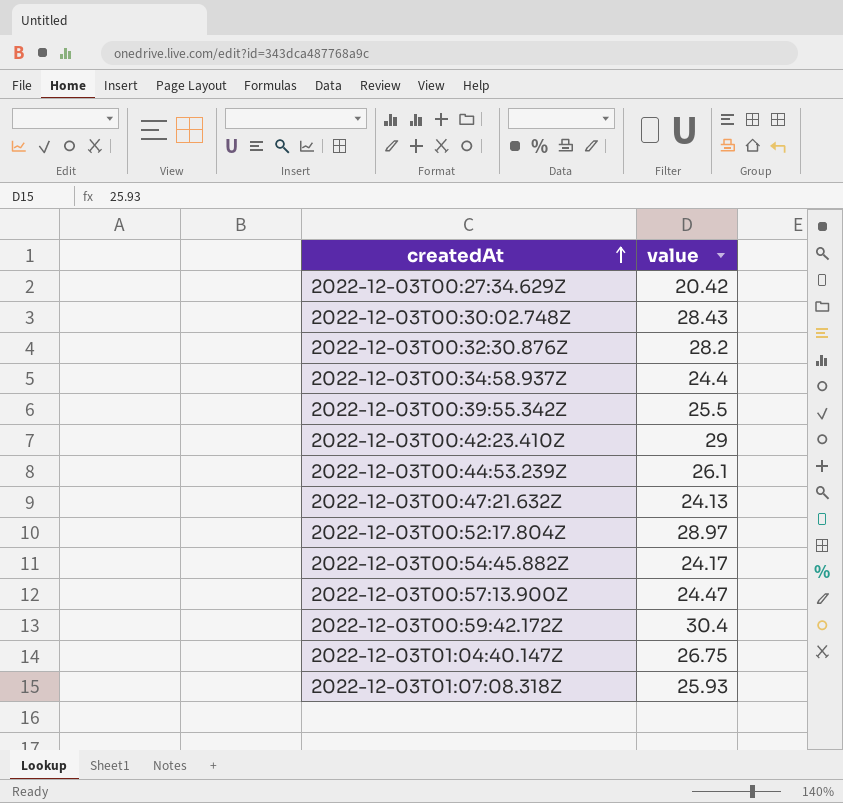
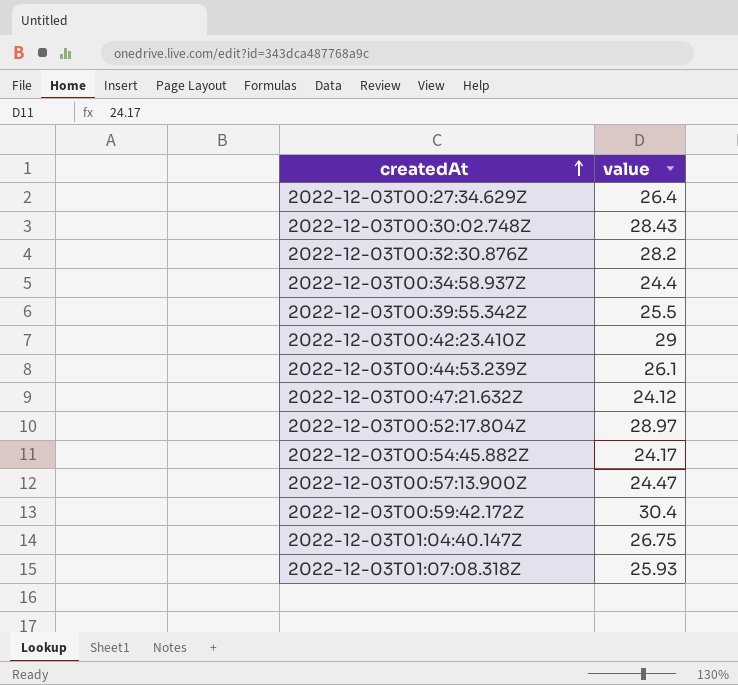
2022-12-03T00:27:34.629Z | value: 20.42 -> 26.4
2022-12-03T00:47:21.632Z | value: 24.13 -> 24.12

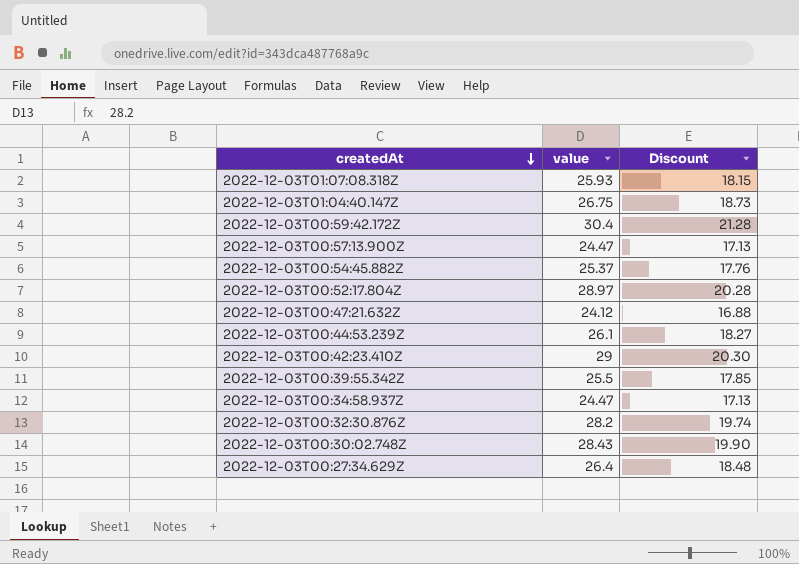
row order: createdAt ascending -> createdAt descending
column Discount | formula: none -> [value] * 0.7
2022-12-03T00:54:45.882Z | value: 24.17 -> 25.37
2022-12-03T00:34:58.937Z | value: 24.4 -> 24.47

